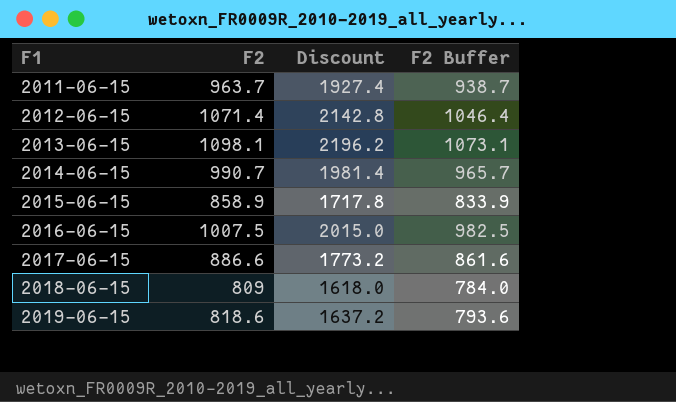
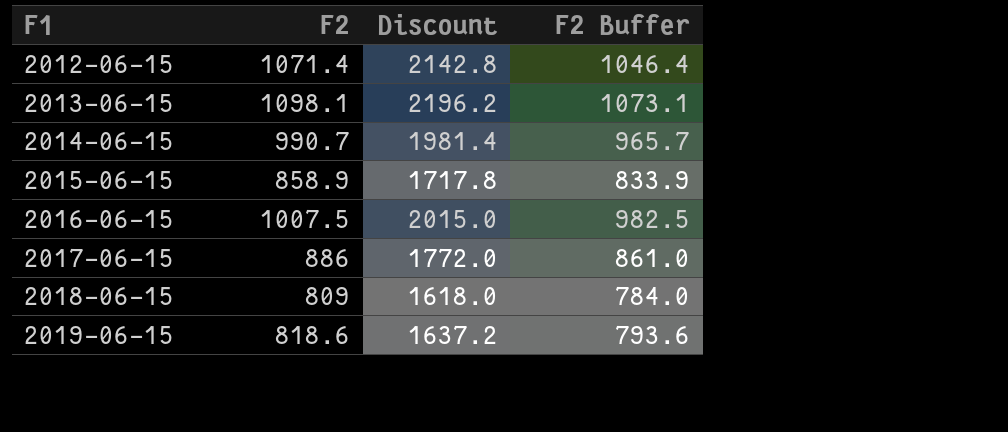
row 2011-06-15: 963.7 | 1927.4 | 938.7 -> none
2017-06-15 | F2: 886.6 -> 886
2017-06-15 | Discount: 1773.2 -> 1772.0
2017-06-15 | F2 Buffer: 861.6 -> 861.0

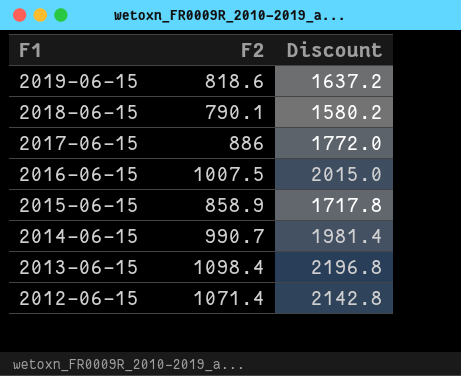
row order: F1 ascending -> F1 descending
column F2 Buffer | formula: [F2] - 25 -> none
2018-06-15 | F2: 809 -> 790.1
2018-06-15 | Discount: 1618.0 -> 1580.2
2013-06-15 | F2: 1098.1 -> 1098.4
2013-06-15 | Discount: 2196.2 -> 2196.8

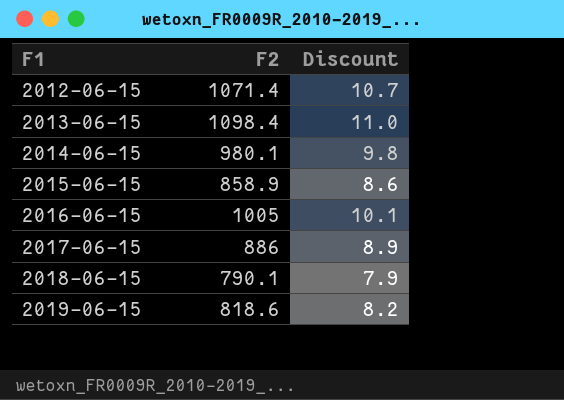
row order: F1 descending -> F1 ascending
column Discount | formula: [F2] * 2 -> [F2] * 0.01
2014-06-15 | F2: 990.7 -> 980.1
2016-06-15 | F2: 1007.5 -> 1005

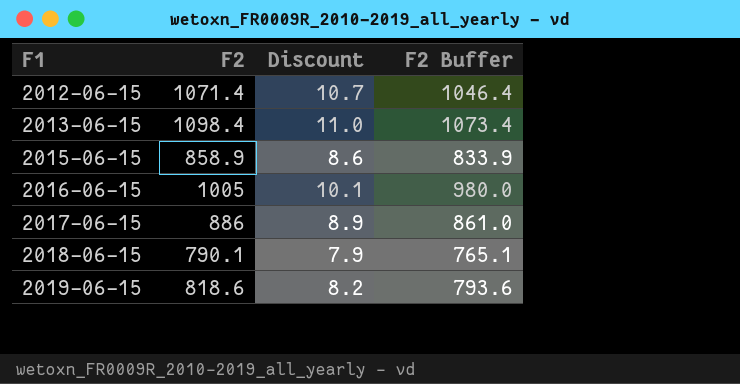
column F2 Buffer | formula: none -> [F2] - 25
row 2014-06-15: 980.1 | 9.8 -> none

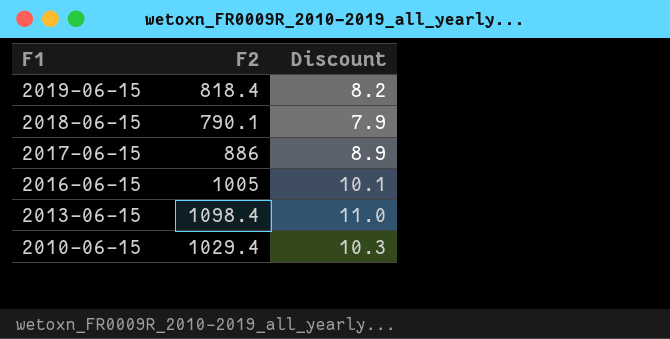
row order: F1 ascending -> F1 descending
column F2 Buffer | formula: [F2] - 25 -> none
row 2012-06-15: 1071.4 | 10.7 | 1046.4 -> none
row 2015-06-15: 858.9 | 8.6 | 833.9 -> none
2019-06-15 | F2: 818.6 -> 818.4
row 2010-06-15: none -> 1029.4 | 10.3

